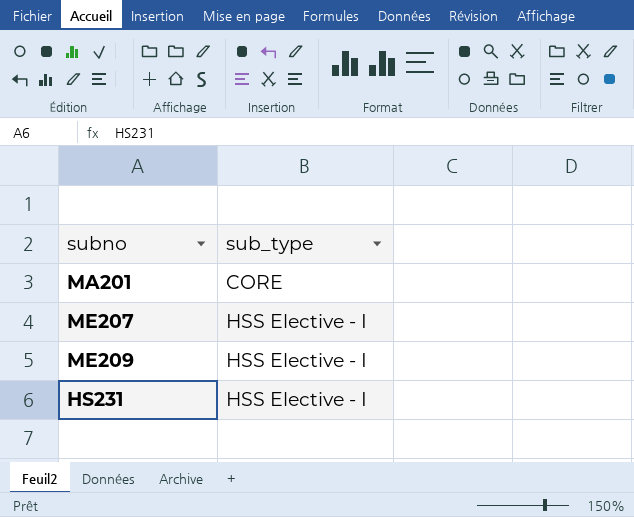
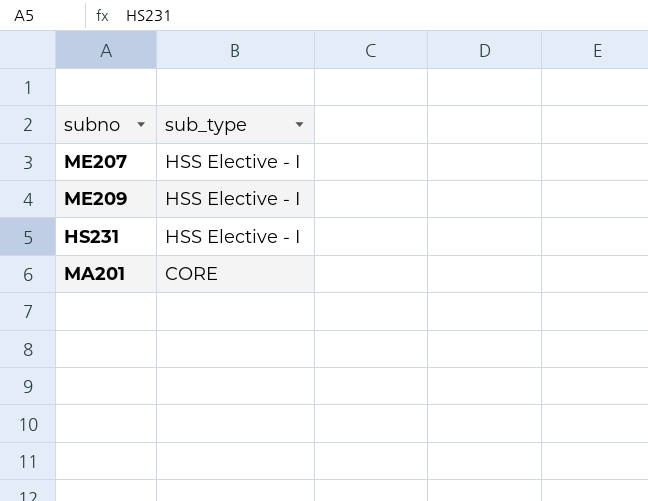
row order: sub_type ascending -> sub_type descending

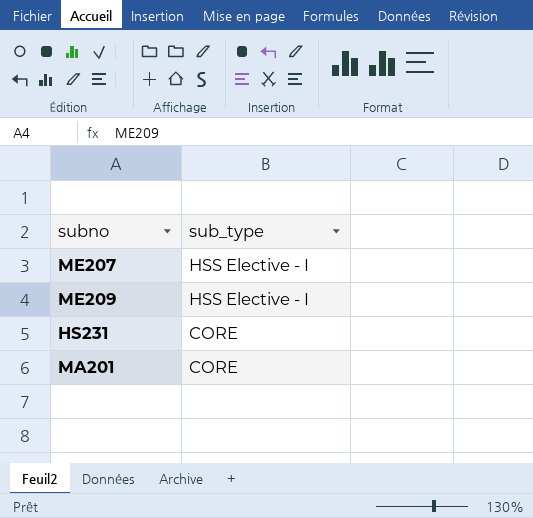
HS231 | sub_type: HSS Elective - I -> CORE

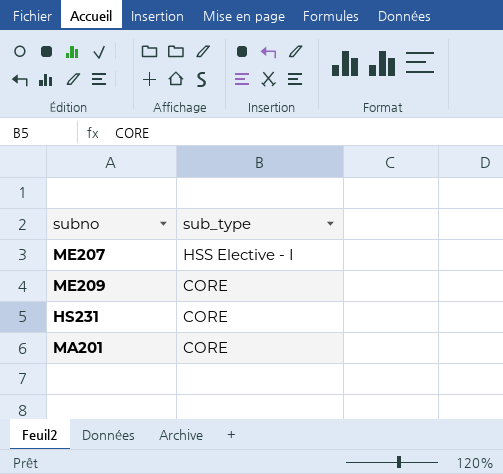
ME209 | sub_type: HSS Elective - I -> CORE

